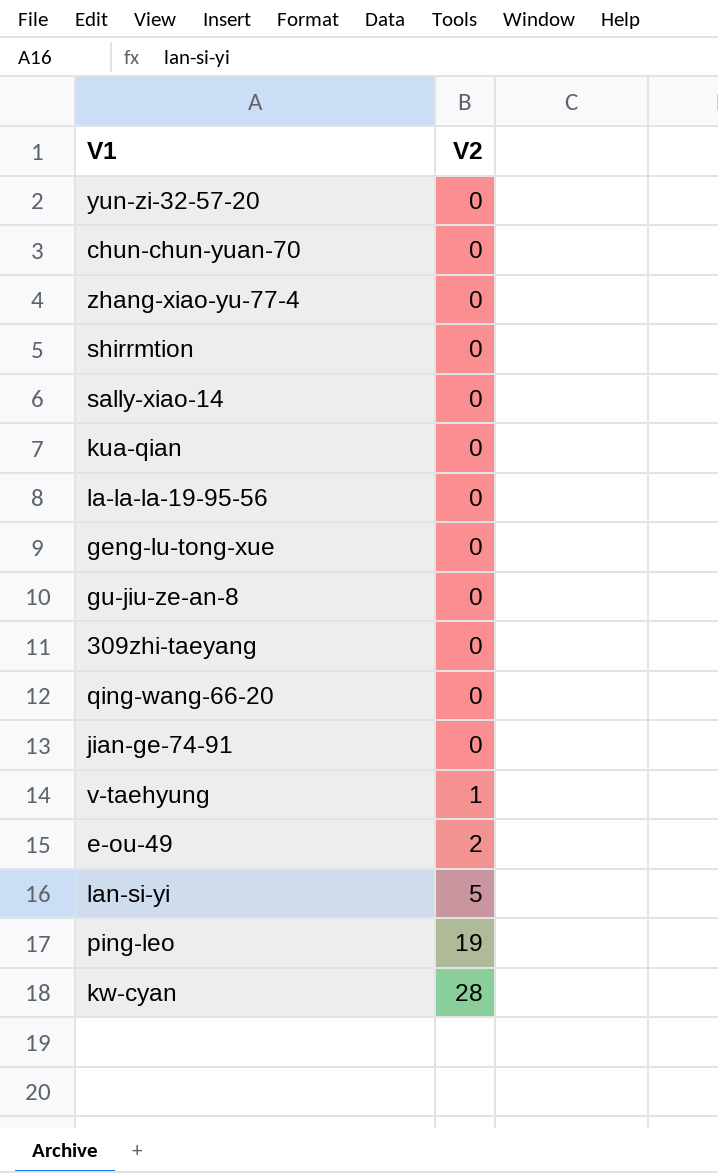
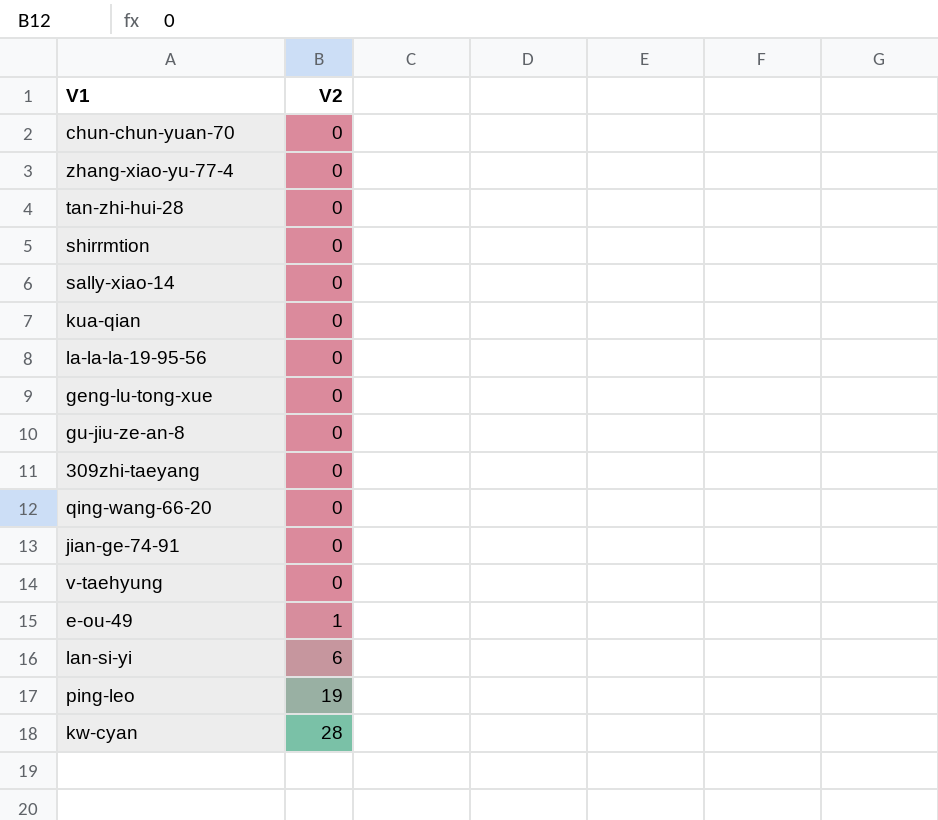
row yun-zi-32-57-20: 0 -> none
row tan-zhi-hui-28: none -> 0
v-taehyung | V2: 1 -> 0
e-ou-49 | V2: 2 -> 1
lan-si-yi | V2: 5 -> 6

